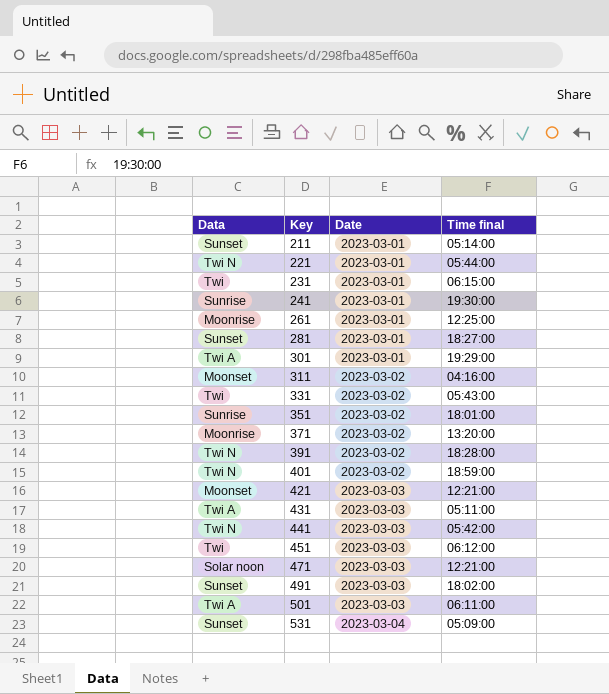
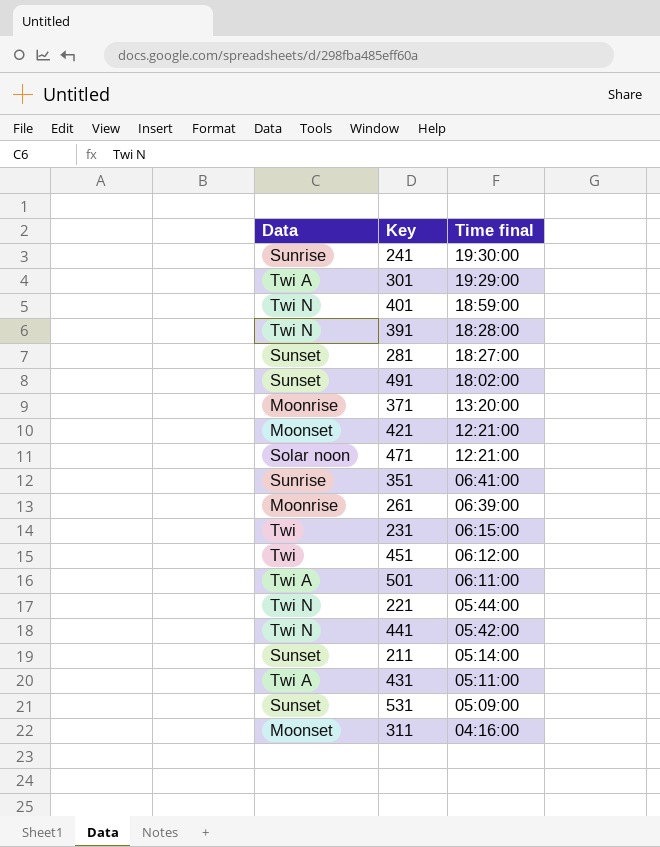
row order: Key ascending -> Time final descending
column Date | position: 3 -> none
row 331: Twi | 2023-03-02 | 05:43:00 -> none
351 | Time final: 18:01:00 -> 06:41:00
261 | Time final: 12:25:00 -> 06:39:00

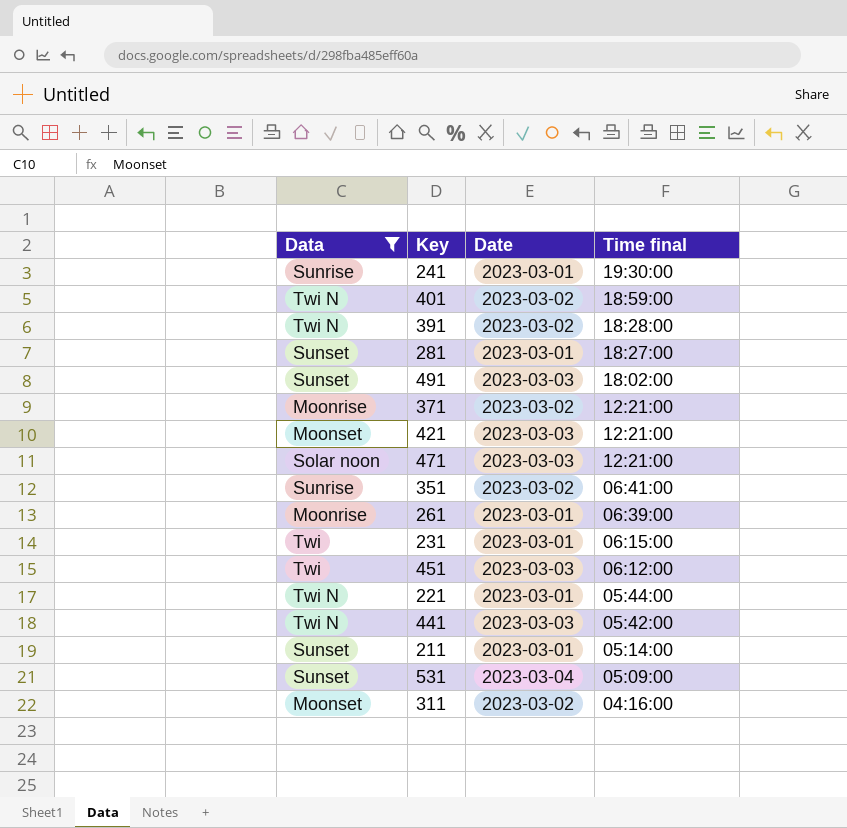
filter: none -> Data != Twi A
column Date | position: none -> 3
371 | Time final: 13:20:00 -> 12:21:00

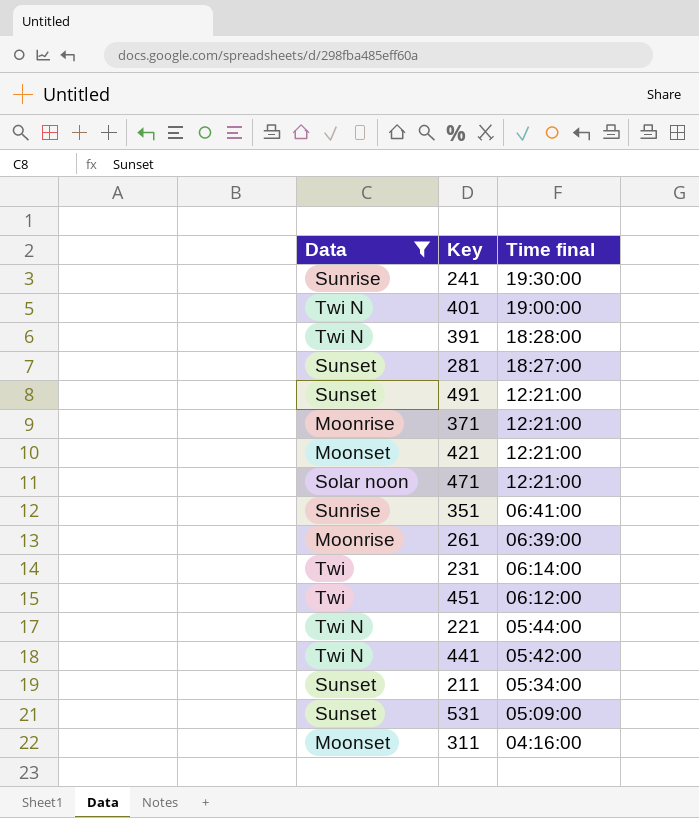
column Date | position: 3 -> none
401 | Time final: 18:59:00 -> 19:00:00
491 | Time final: 18:02:00 -> 12:21:00
231 | Time final: 06:15:00 -> 06:14:00
211 | Time final: 05:14:00 -> 05:34:00

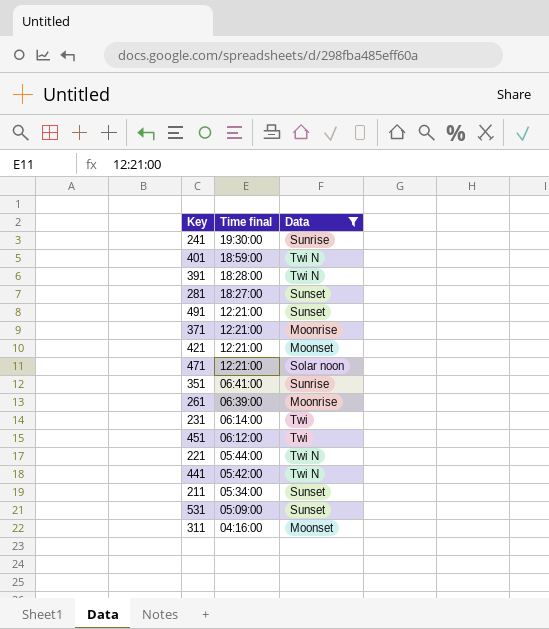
column Data | position: 1 -> 3
401 | Time final: 19:00:00 -> 18:59:00

